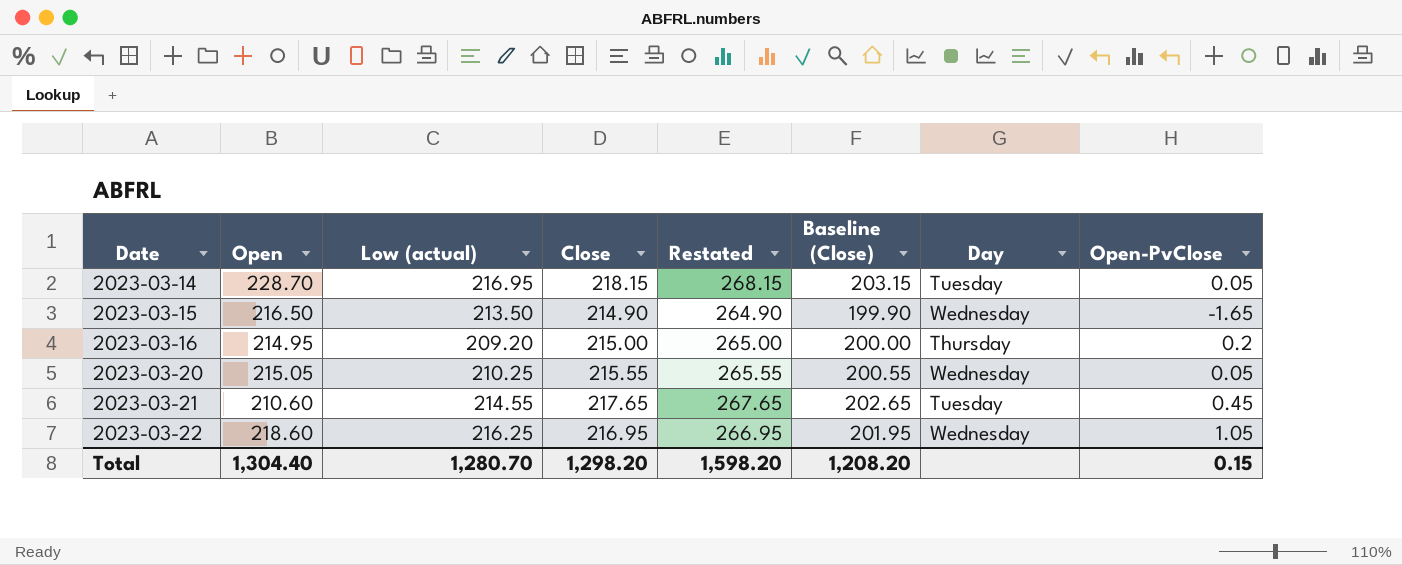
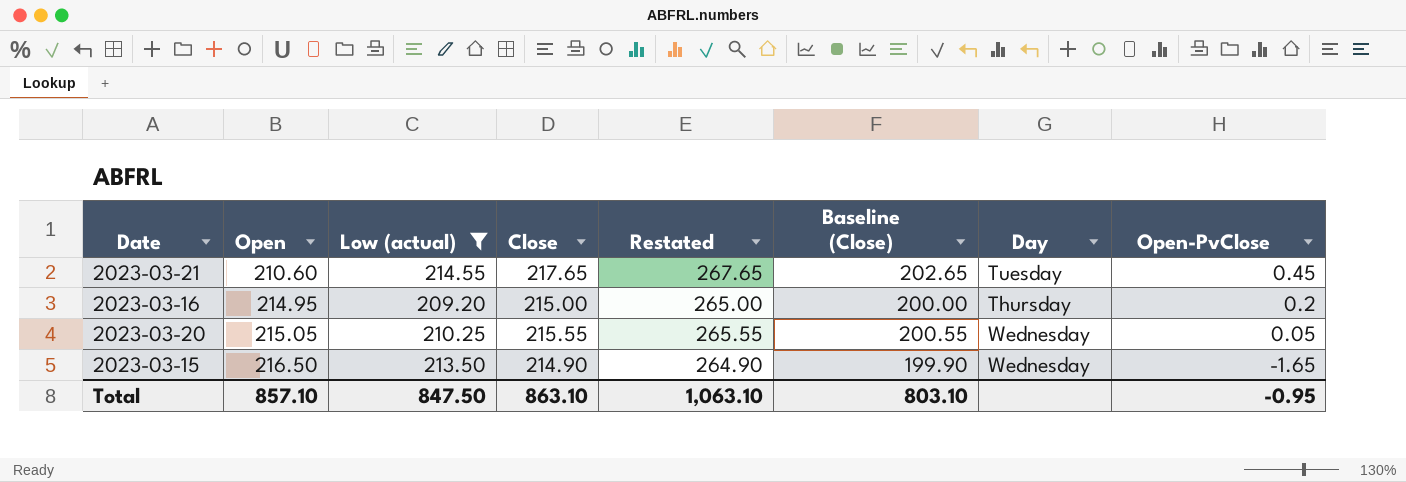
filter: none -> Low (actual) <= 214.55
row order: Date ascending -> Open ascending
Total | Open: 1,304.40 -> 857.10
Total | Low (actual): 1,280.70 -> 847.50
Total | Close: 1,298.20 -> 863.10
Total | Restated: 1,598.20 -> 1,063.10
Total | Baseline (Close): 1,208.20 -> 803.10
Total | Open-PvClose: 0.15 -> -0.95

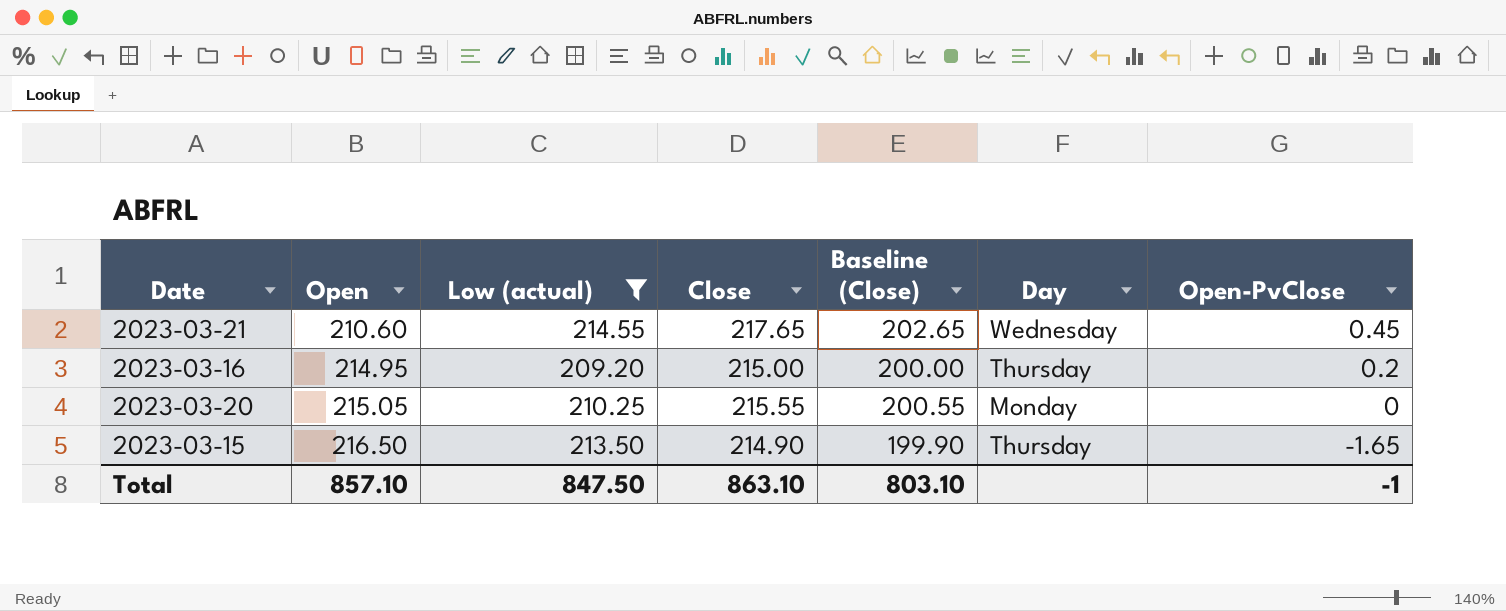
column Restated | formula: [Close] + 50 -> none
2023-03-21 | Day: Tuesday -> Wednesday
2023-03-20 | Day: Wednesday -> Monday
2023-03-20 | Open-PvClose: 0.05 -> 0
2023-03-15 | Day: Wednesday -> Thursday
Total | Open-PvClose: -0.95 -> -1

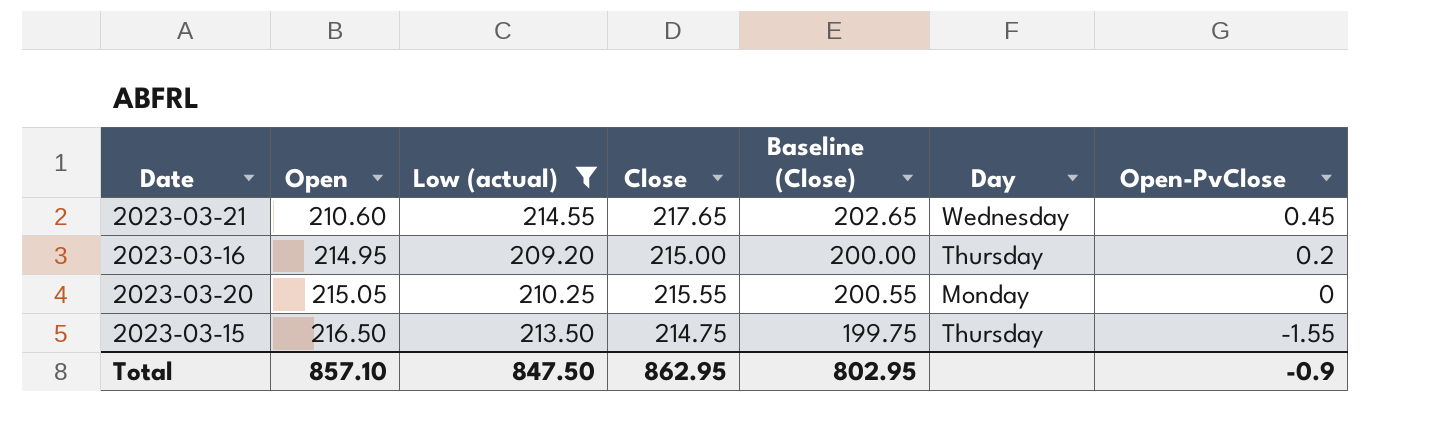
2023-03-15 | Close: 214.90 -> 214.75
2023-03-15 | Baseline (Close): 199.90 -> 199.75
2023-03-15 | Open-PvClose: -1.65 -> -1.55
Total | Close: 863.10 -> 862.95
Total | Baseline (Close): 803.10 -> 802.95
Total | Open-PvClose: -1 -> -0.9

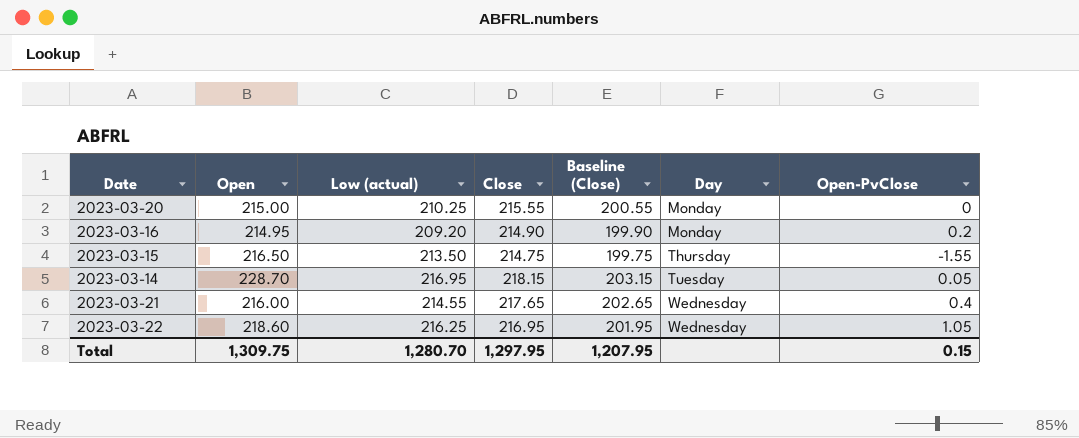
filter: Low (actual) <= 214.55 -> none
row order: Open ascending -> Day ascending
2023-03-20 | Open: 215.05 -> 215.00
2023-03-16 | Close: 215.00 -> 214.90
2023-03-16 | Baseline (Close): 200.00 -> 199.90
2023-03-16 | Day: Thursday -> Monday
2023-03-21 | Open: 210.60 -> 216.00
2023-03-21 | Open-PvClose: 0.45 -> 0.4
Total | Open: 857.10 -> 1,309.75
Total | Low (actual): 847.50 -> 1,280.70
Total | Close: 862.95 -> 1,297.95
Total | Baseline (Close): 802.95 -> 1,207.95
Total | Open-PvClose: -0.9 -> 0.15

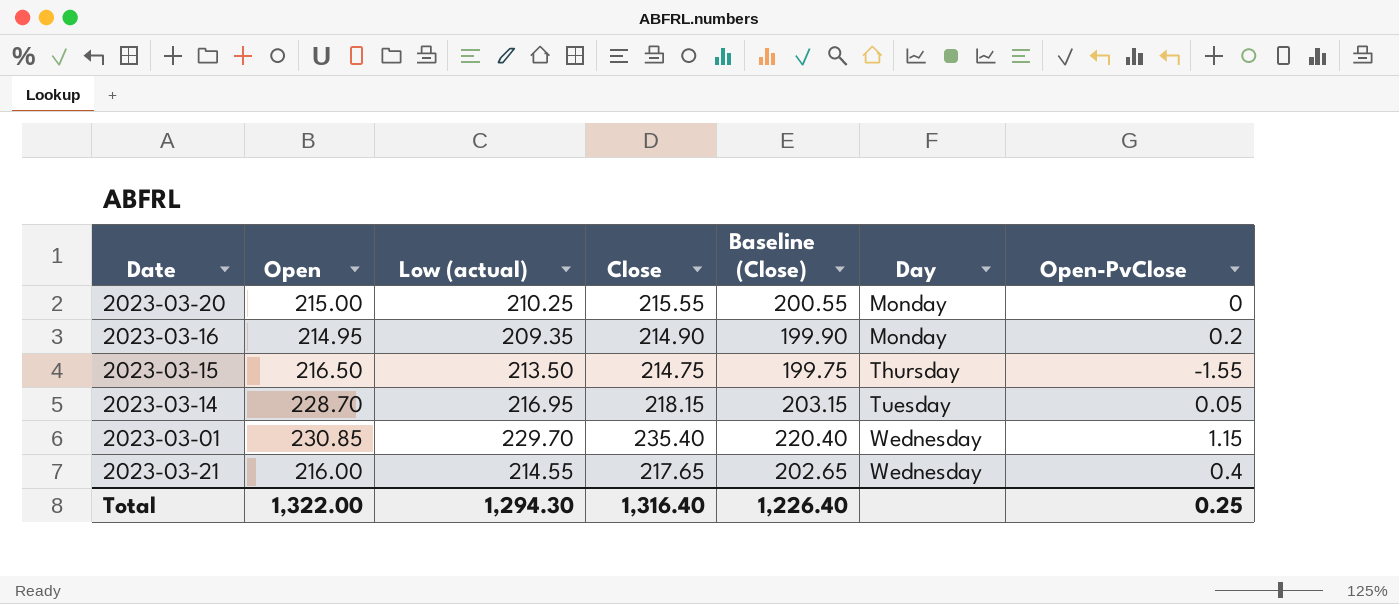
row 2023-03-22: 218.60 | 216.25 | 216.95 | 201.95 | Wednesday | 1.05 -> none
2023-03-16 | Low (actual): 209.20 -> 209.35
row 2023-03-01: none -> 230.85 | 229.70 | 235.40 | 220.40 | Wednesday | 1.15
Total | Open: 1,309.75 -> 1,322.00
Total | Low (actual): 1,280.70 -> 1,294.30
Total | Close: 1,297.95 -> 1,316.40
Total | Baseline (Close): 1,207.95 -> 1,226.40
Total | Open-PvClose: 0.15 -> 0.25

